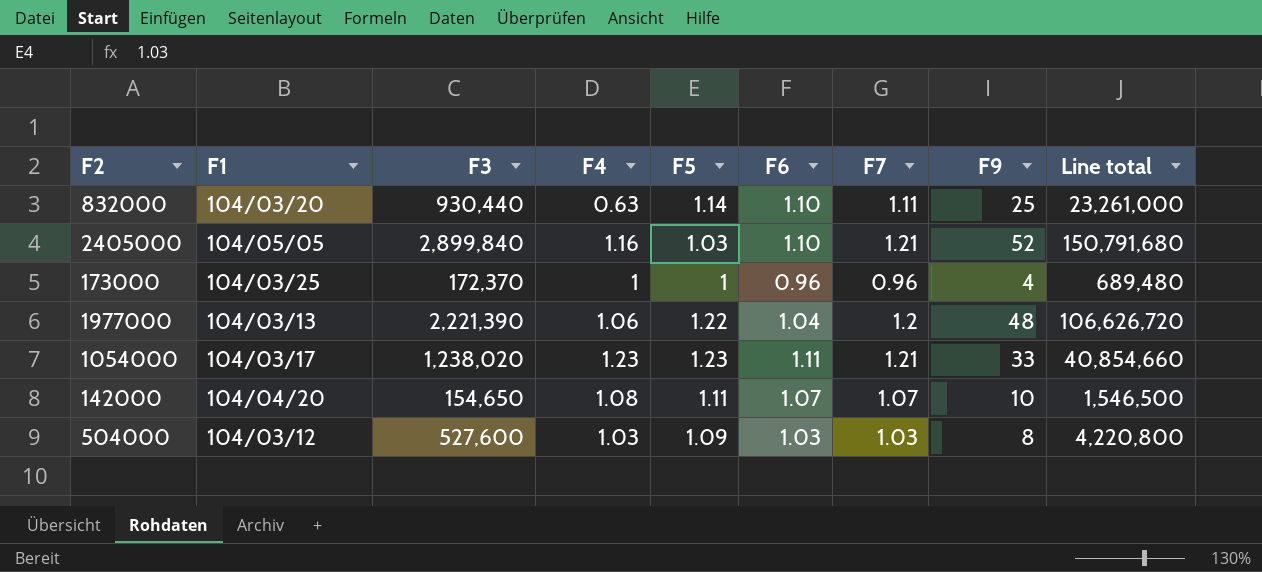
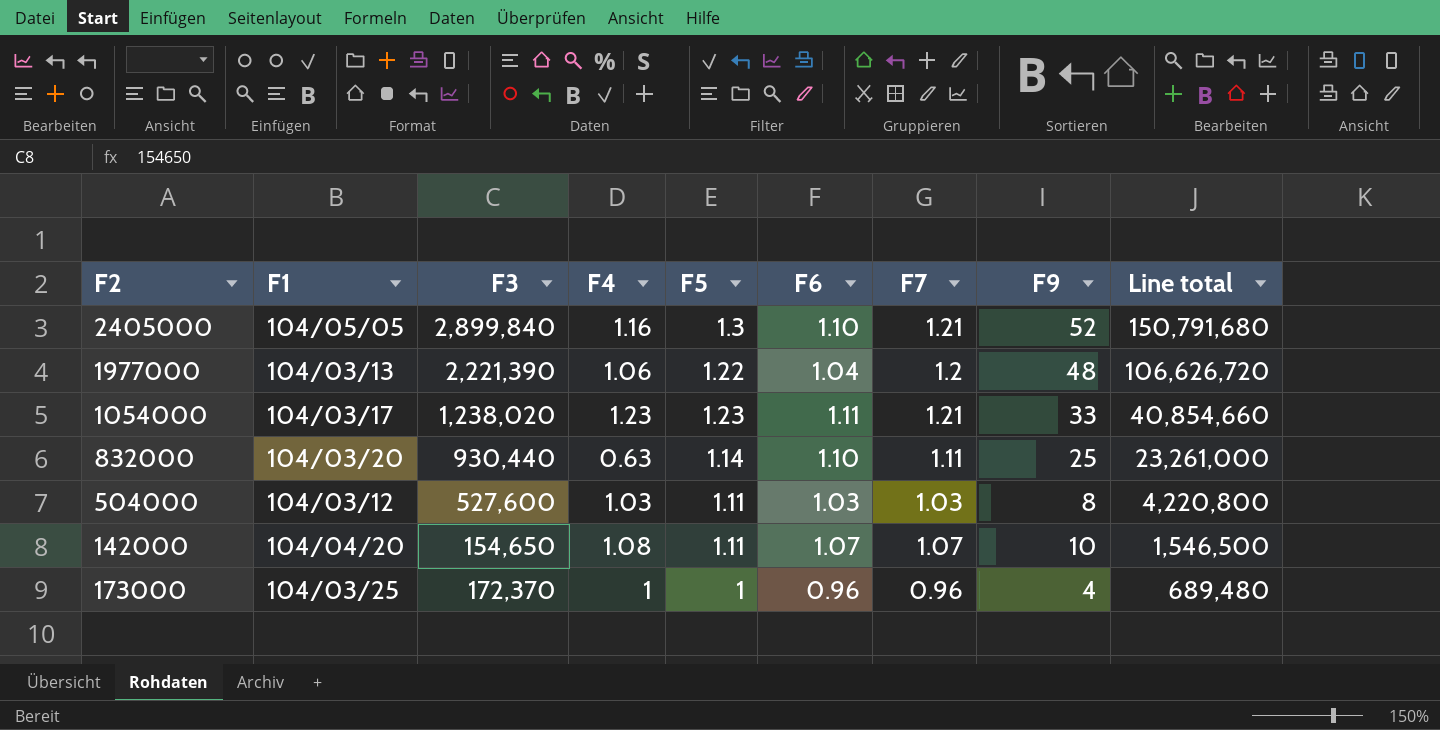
row order: none -> Line total descending
2405000 | F5: 1.03 -> 1.3
504000 | F5: 1.09 -> 1.11

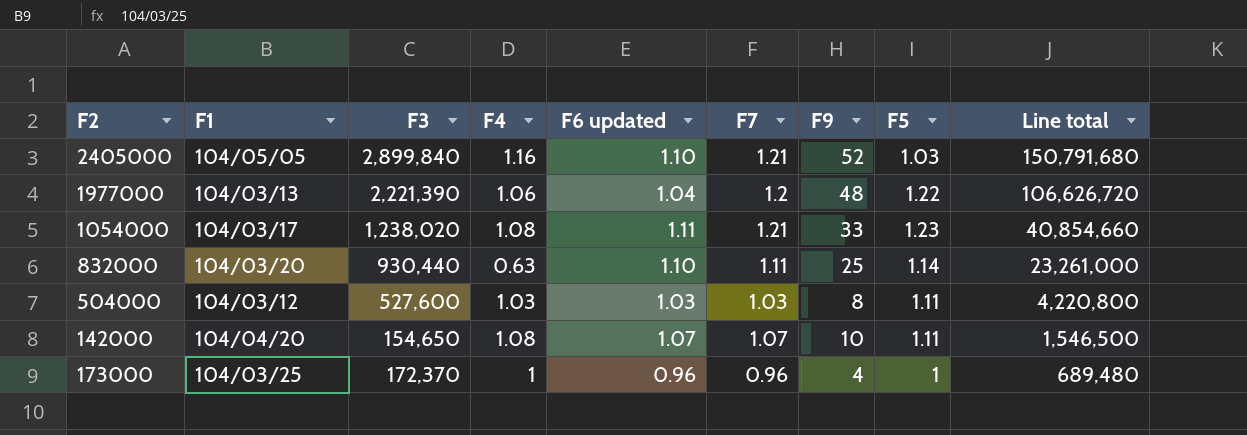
column name: F6 -> F6 updated
column F5 | position: 5 -> 8
2405000 | F5: 1.3 -> 1.03
1054000 | F4: 1.23 -> 1.08

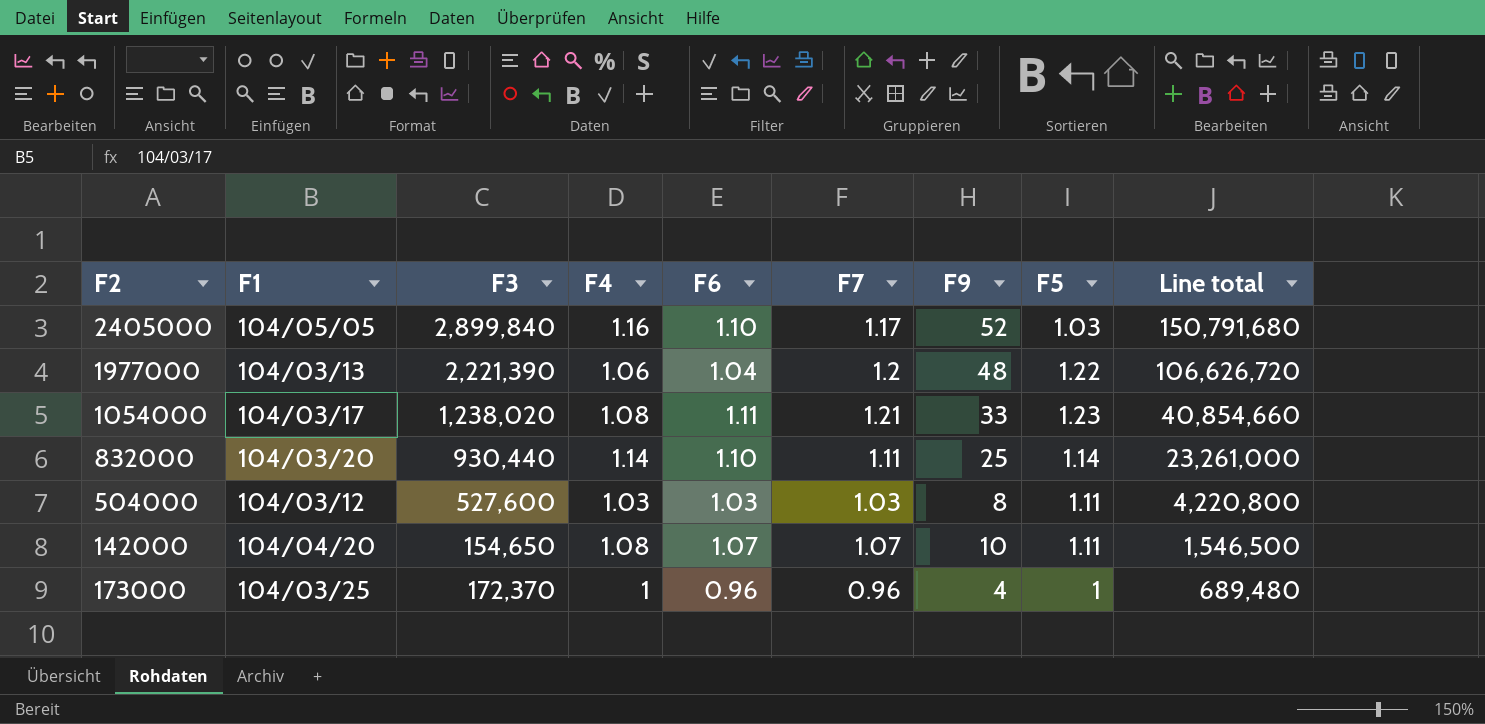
column name: F6 updated -> F6
2405000 | F7: 1.21 -> 1.17
832000 | F4: 0.63 -> 1.14

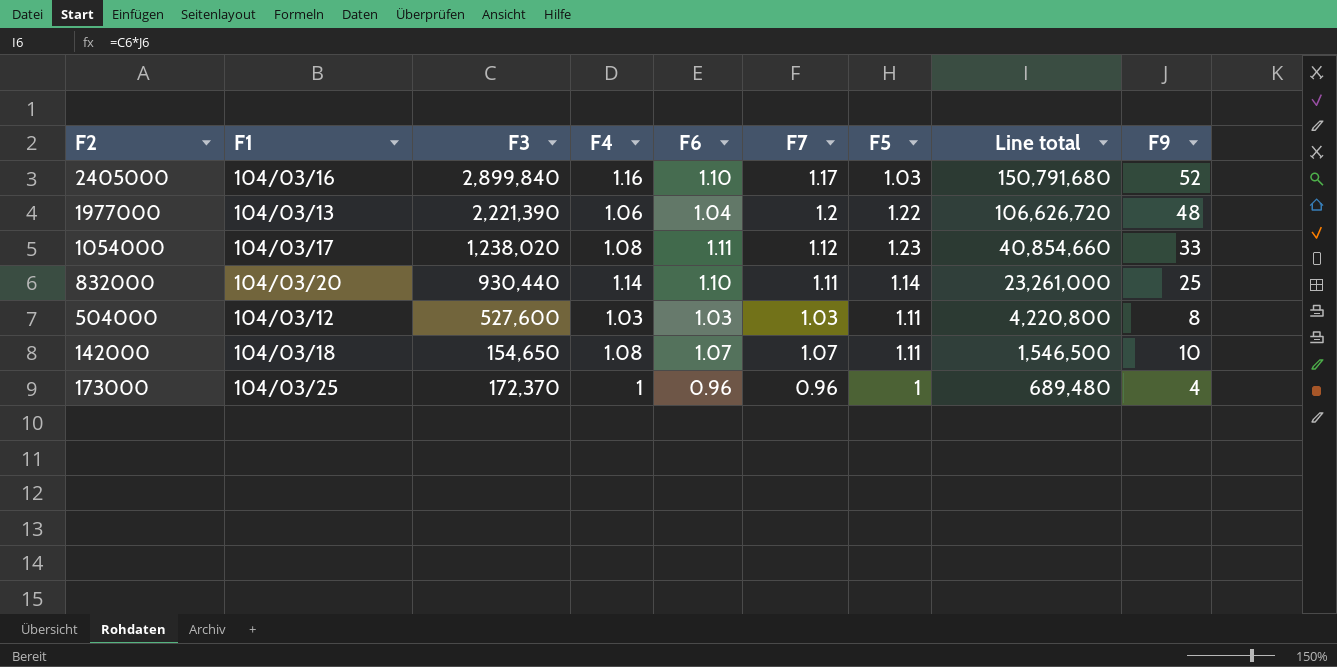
column F9 | position: 7 -> 9
2405000 | F1: 104/05/05 -> 104/03/16
1054000 | F7: 1.21 -> 1.12
142000 | F1: 104/04/20 -> 104/03/18

